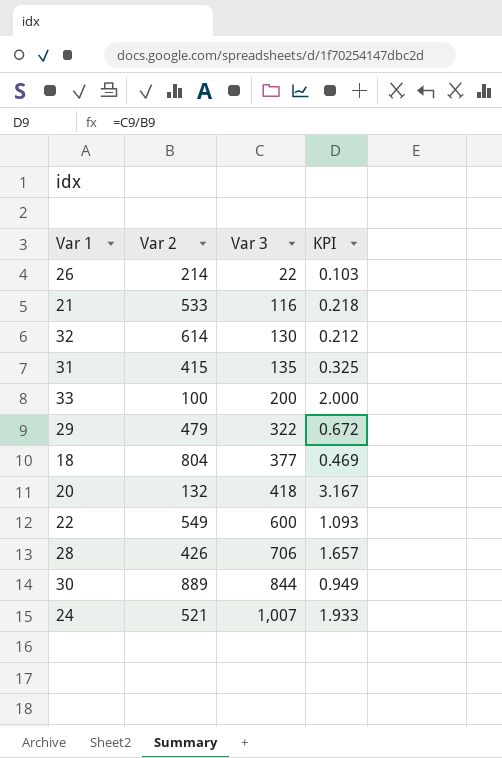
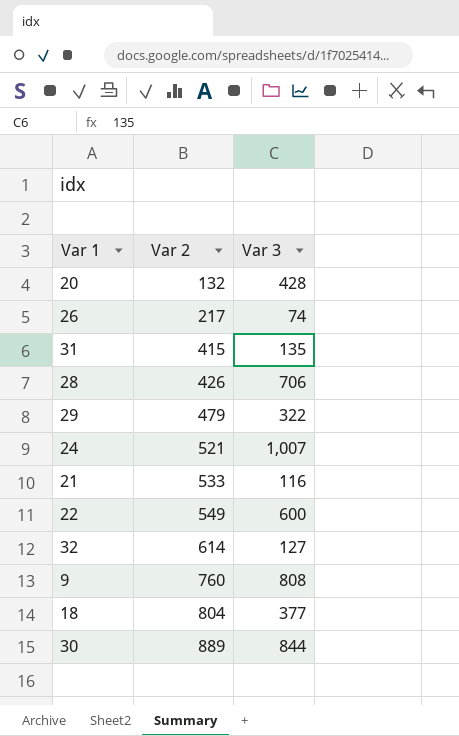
row order: Var 3 ascending -> Var 2 ascending
column KPI | formula: [Var 3] / [Var 2] -> none
row 33: 100 | 200 | 2.000 -> none
20 | Var 3: 418 -> 428
26 | Var 2: 214 -> 217
26 | Var 3: 22 -> 74
32 | Var 3: 130 -> 127
row 9: none -> 760 | 808

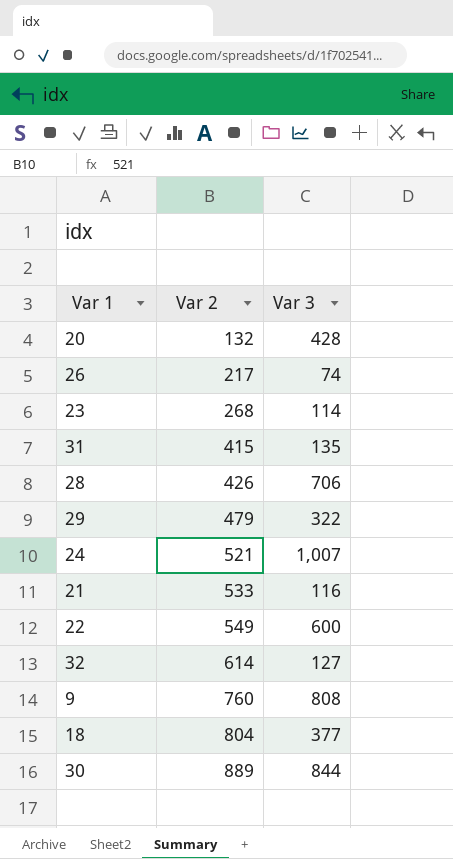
row 23: none -> 268 | 114

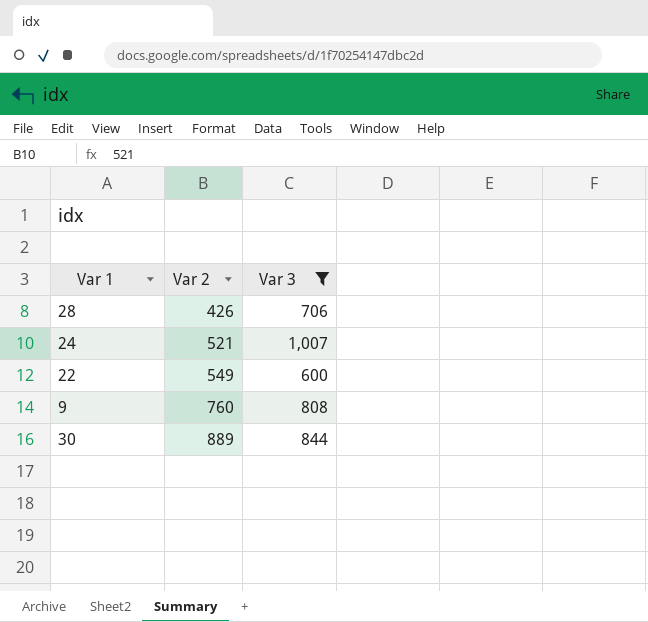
filter: none -> Var 3 >= 600

